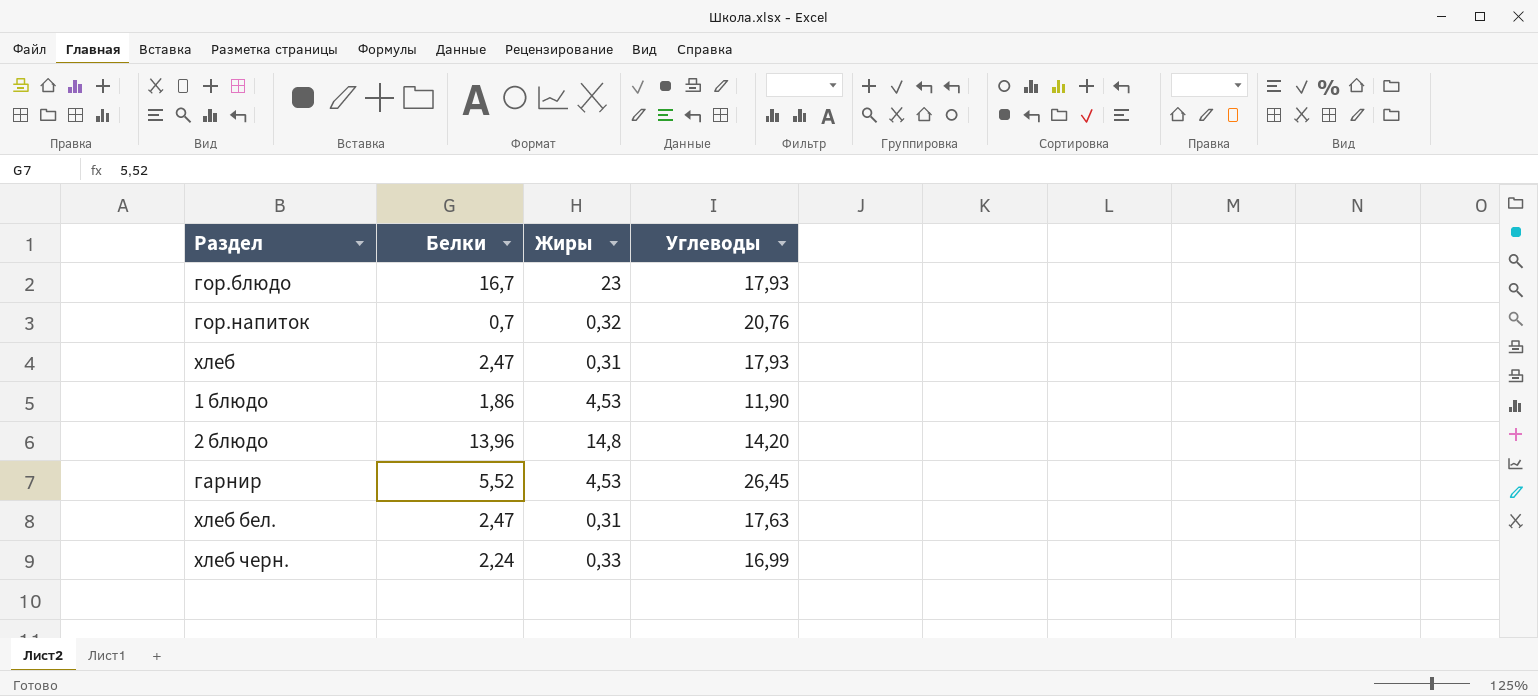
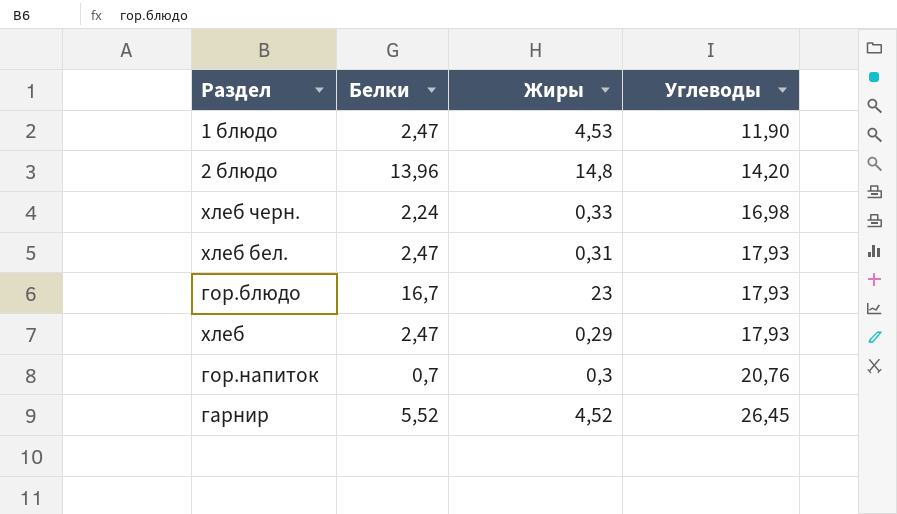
row order: none -> Углеводы ascending
1 блюдо | Белки: 1,86 -> 2,47
хлеб черн. | Углеводы: 16,99 -> 16,98
хлеб бел. | Углеводы: 17,63 -> 17,93
хлеб | Жиры: 0,31 -> 0,29
гор.напиток | Жиры: 0,32 -> 0,3
гарнир | Жиры: 4,53 -> 4,52

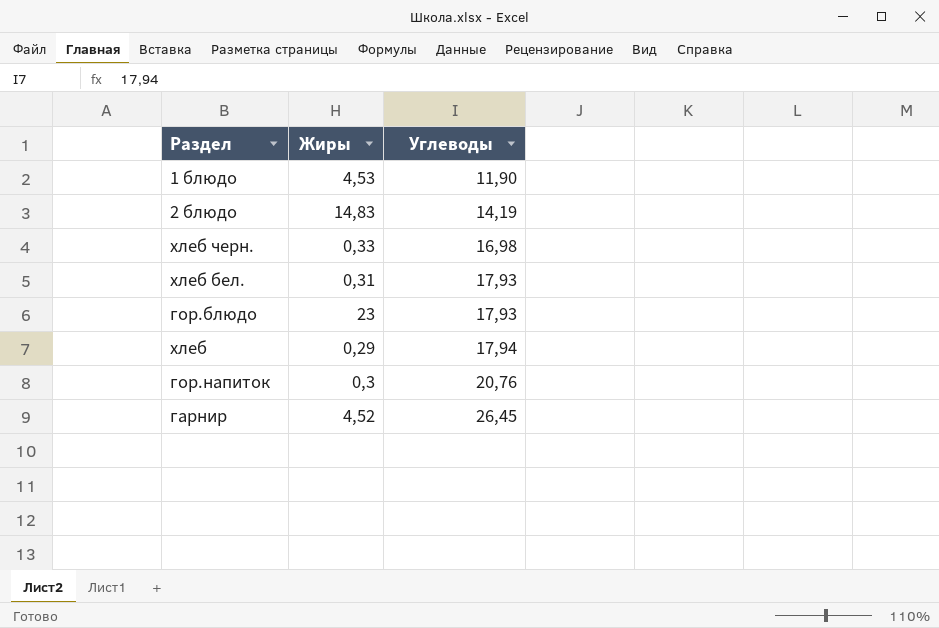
column Белки | position: 2 -> none
2 блюдо | Жиры: 14,8 -> 14,83
2 блюдо | Углеводы: 14,20 -> 14,19
хлеб | Углеводы: 17,93 -> 17,94

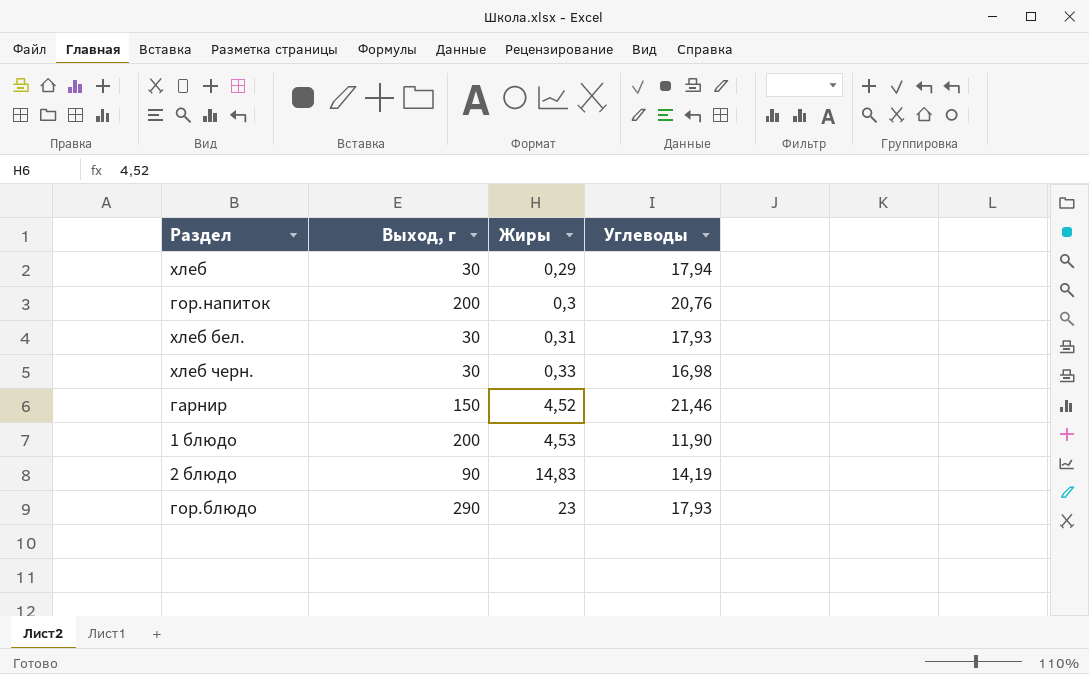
row order: Углеводы ascending -> Жиры ascending
column Выход, г | position: none -> 2
гарнир | Углеводы: 26,45 -> 21,46

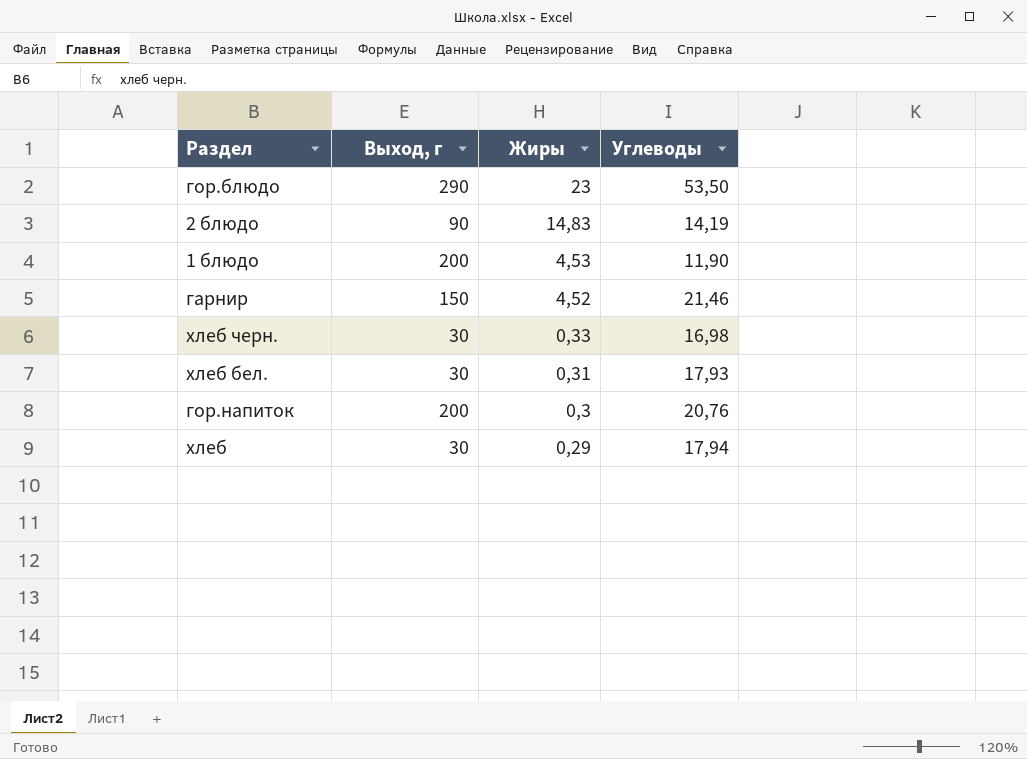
row order: Жиры ascending -> Жиры descending
гор.блюдо | Углеводы: 17,93 -> 53,50

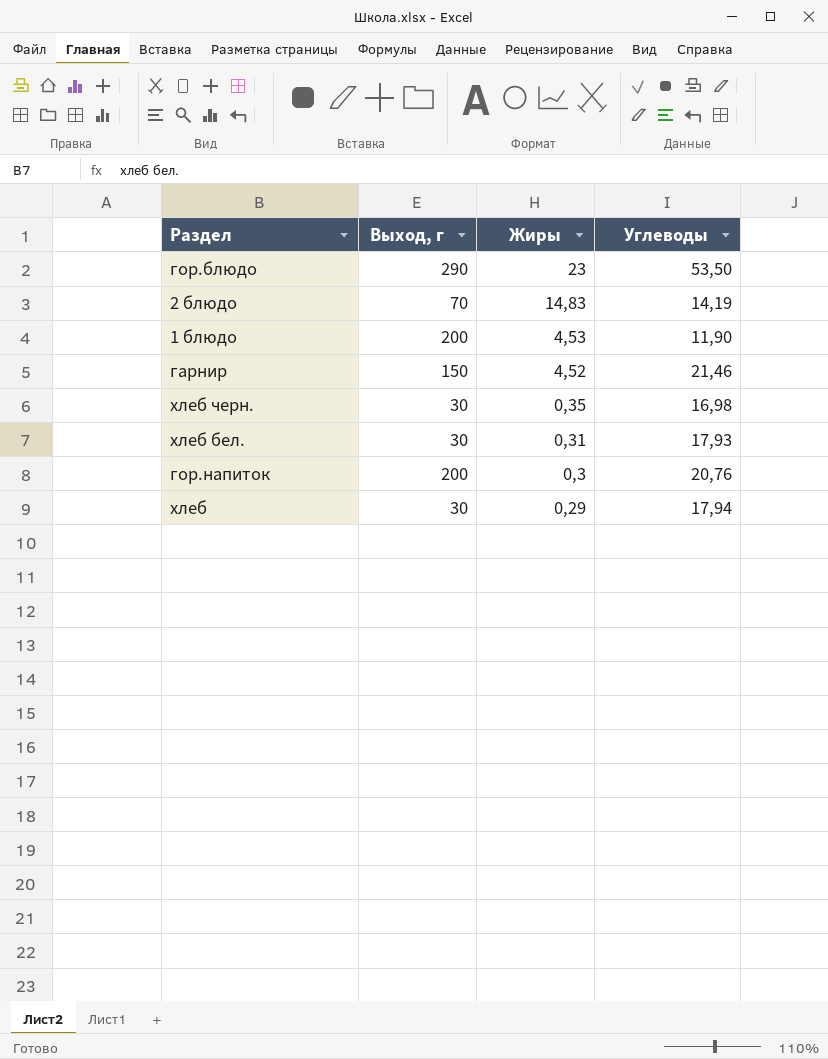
2 блюдо | Выход, г: 90 -> 70
хлеб черн. | Жиры: 0,33 -> 0,35

